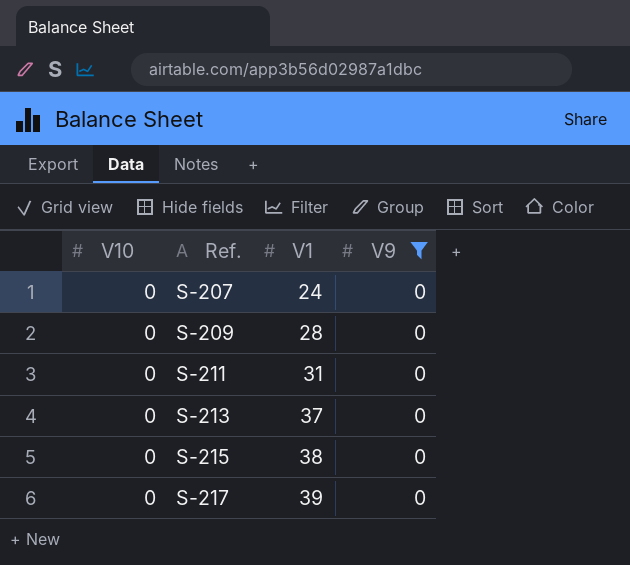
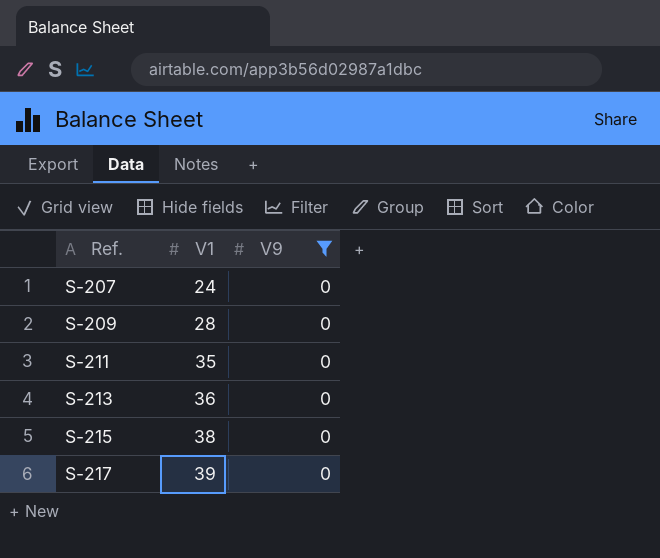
column V10 | position: 1 -> none
S-211 | V1: 31 -> 35
S-213 | V1: 37 -> 36

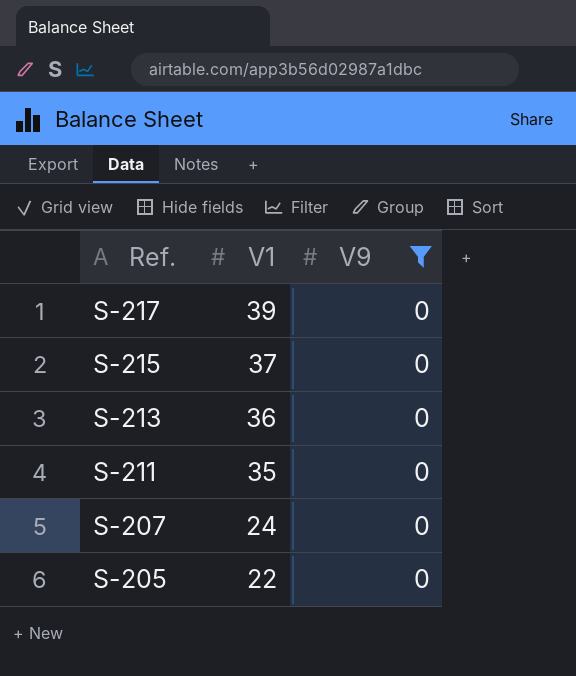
row order: Ref. ascending -> Ref. descending
row S-209: 28 | 0 -> none
S-215 | V1: 38 -> 37
row S-205: none -> 22 | 0

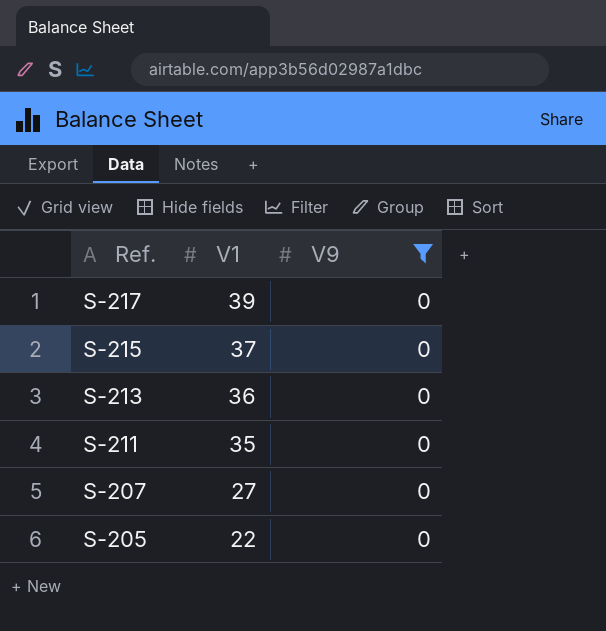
S-207 | V1: 24 -> 27

